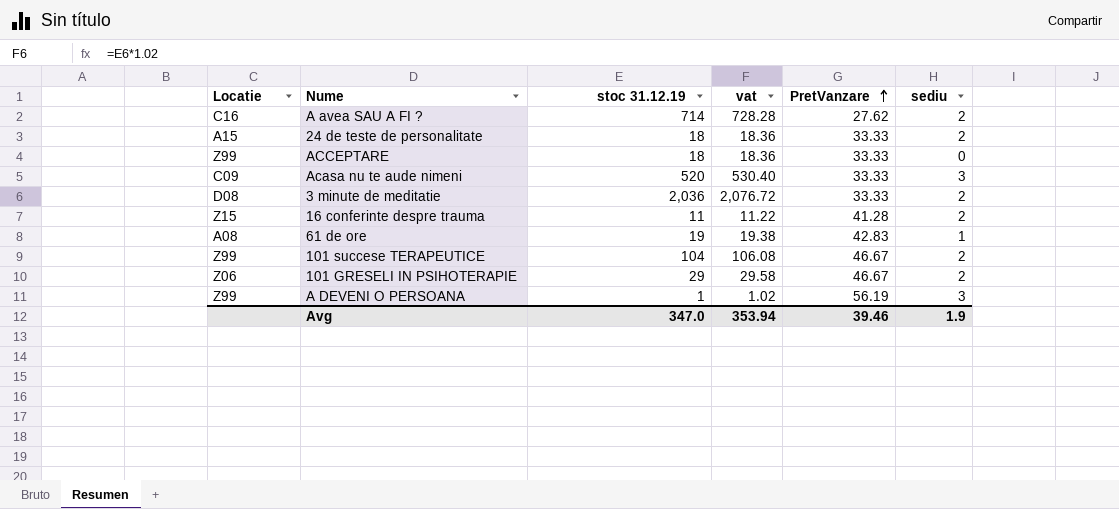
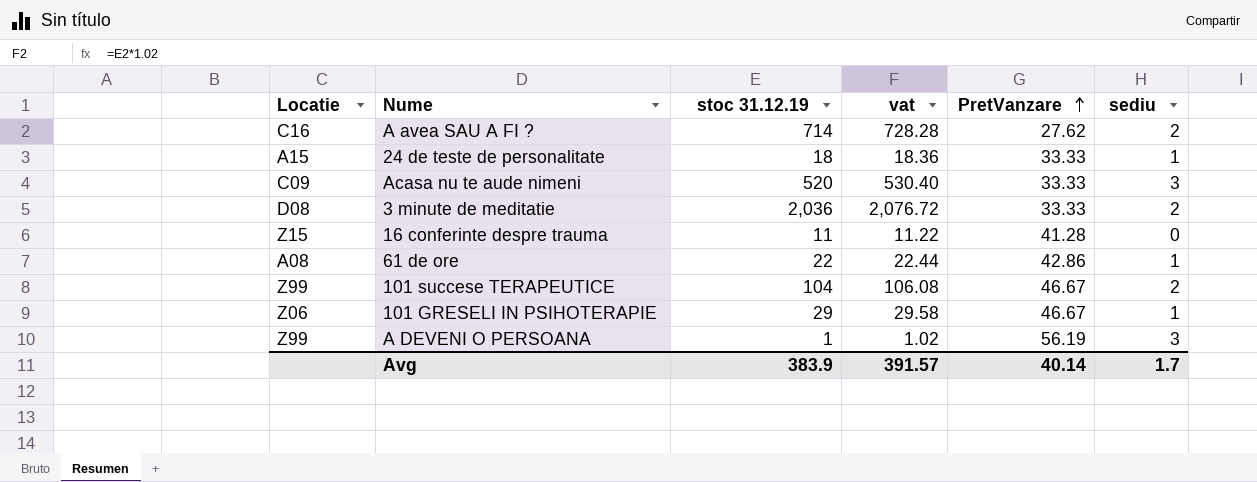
row ACCEPTARE: Z99 | 18 | 18.36 | 33.33 | 0 -> none
24 de teste de personalitate | sediu: 2 -> 1
16 conferinte despre trauma | sediu: 2 -> 0
61 de ore | stoc 31.12.19: 19 -> 22
61 de ore | vat: 19.38 -> 22.44
61 de ore | PretVanzare: 42.83 -> 42.86
101 GRESELI IN PSIHOTERAPIE | sediu: 2 -> 1
Avg | stoc 31.12.19: 347.0 -> 383.9
Avg | vat: 353.94 -> 391.57
Avg | PretVanzare: 39.46 -> 40.14
Avg | sediu: 1.9 -> 1.7

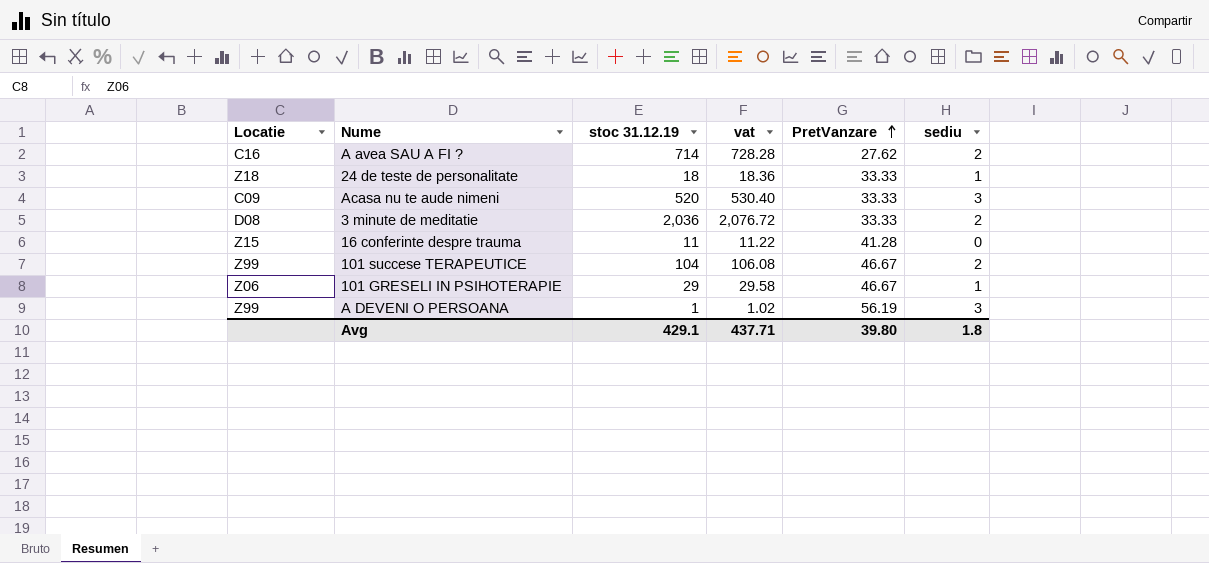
row 61 de ore: A08 | 22 | 22.44 | 42.86 | 1 -> none
24 de teste de personalitate | Locatie: A15 -> Z18
Avg | stoc 31.12.19: 383.9 -> 429.1
Avg | vat: 391.57 -> 437.71
Avg | PretVanzare: 40.14 -> 39.80
Avg | sediu: 1.7 -> 1.8

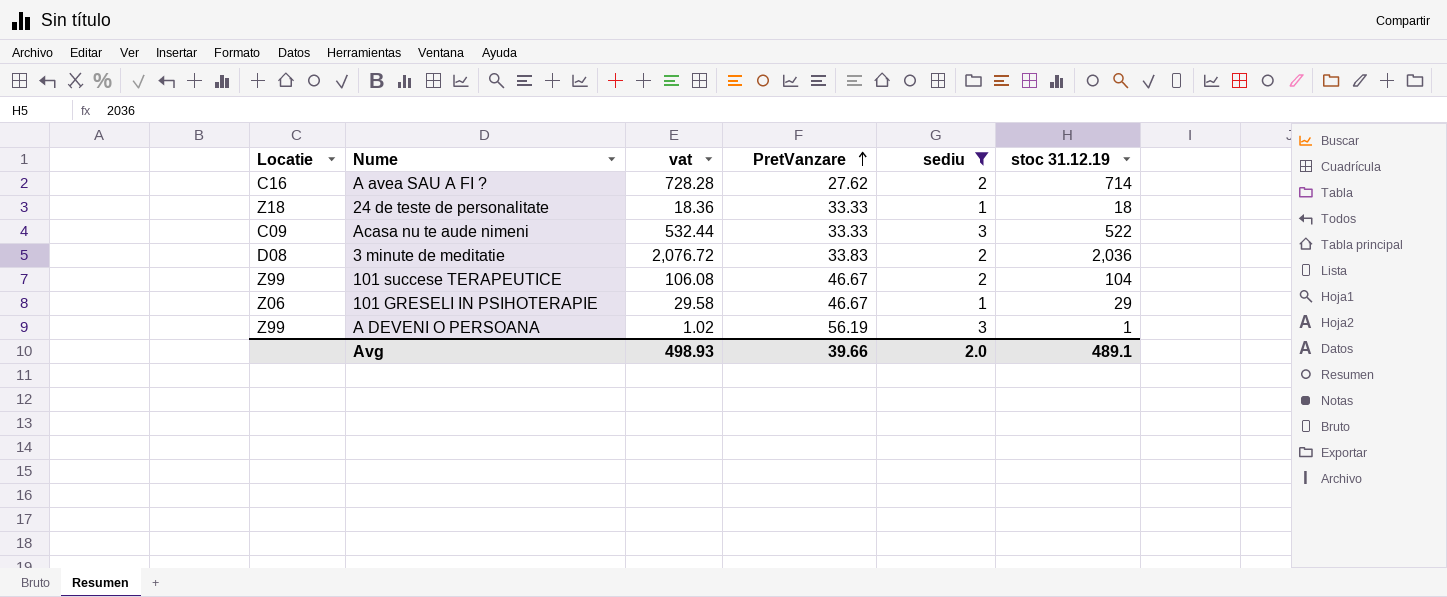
filter: none -> sediu != 0
column stoc 31.12.19 | position: 3 -> 6
Acasa nu te aude nimeni | vat: 530.40 -> 532.44
Acasa nu te aude nimeni | stoc 31.12.19: 520 -> 522
3 minute de meditatie | PretVanzare: 33.33 -> 33.83
Avg | vat: 437.71 -> 498.93
Avg | PretVanzare: 39.80 -> 39.66
Avg | sediu: 1.8 -> 2.0
Avg | stoc 31.12.19: 429.1 -> 489.1

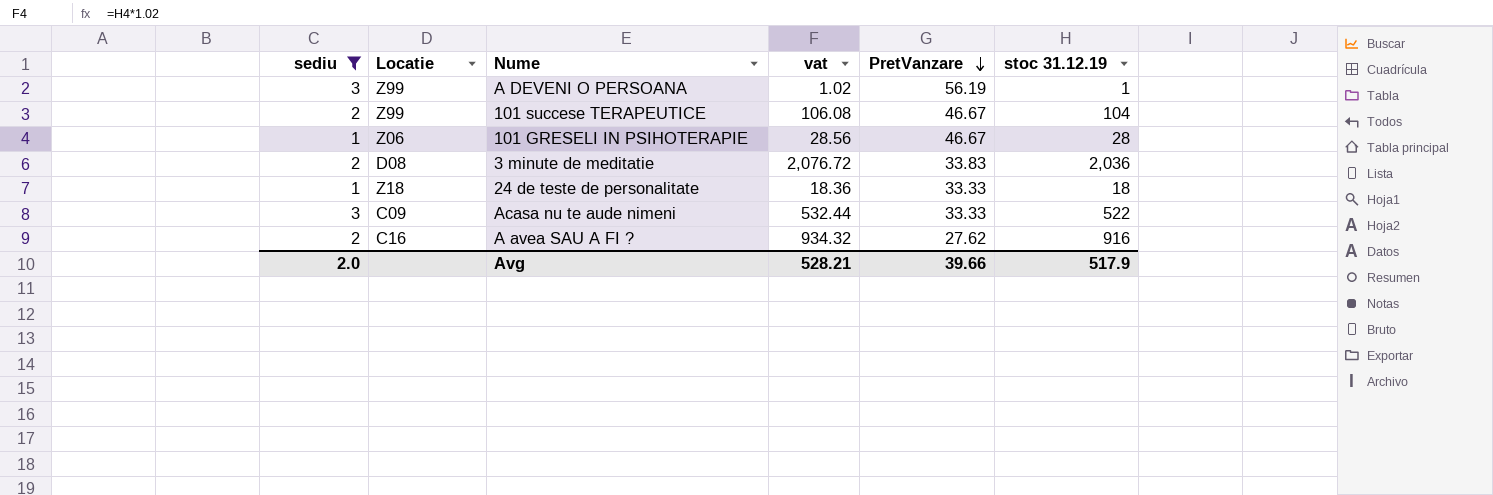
row order: PretVanzare ascending -> PretVanzare descending
column sediu | position: 5 -> 1
101 GRESELI IN PSIHOTERAPIE | vat: 29.58 -> 28.56
101 GRESELI IN PSIHOTERAPIE | stoc 31.12.19: 29 -> 28
A avea SAU A FI ? | vat: 728.28 -> 934.32
A avea SAU A FI ? | stoc 31.12.19: 714 -> 916
Avg | vat: 498.93 -> 528.21
Avg | stoc 31.12.19: 489.1 -> 517.9

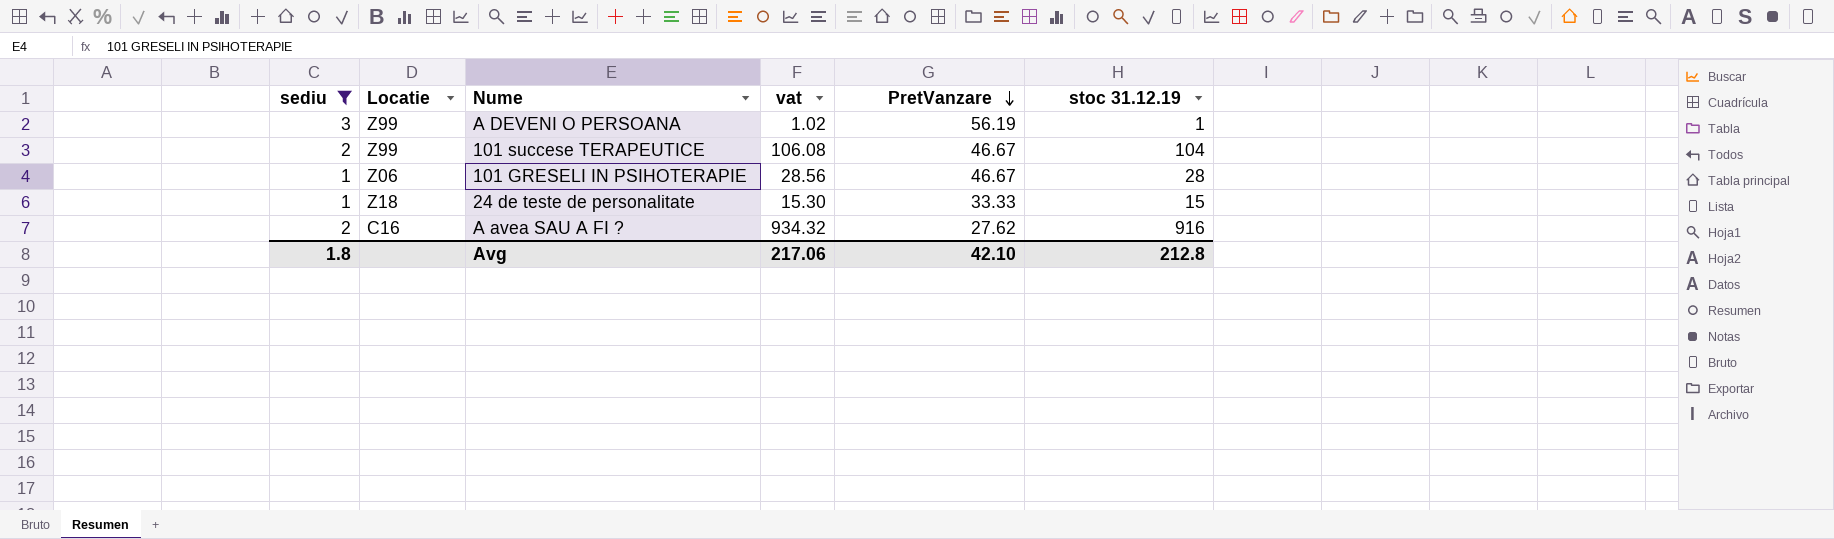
row 3 minute de meditatie: 2 | D08 | 2,076.72 | 33.83 | 2,036 -> none
row Acasa nu te aude nimeni: 3 | C09 | 532.44 | 33.33 | 522 -> none
24 de teste de personalitate | vat: 18.36 -> 15.30
24 de teste de personalitate | stoc 31.12.19: 18 -> 15
Avg | sediu: 2.0 -> 1.8
Avg | vat: 528.21 -> 217.06
Avg | PretVanzare: 39.66 -> 42.10
Avg | stoc 31.12.19: 517.9 -> 212.8

